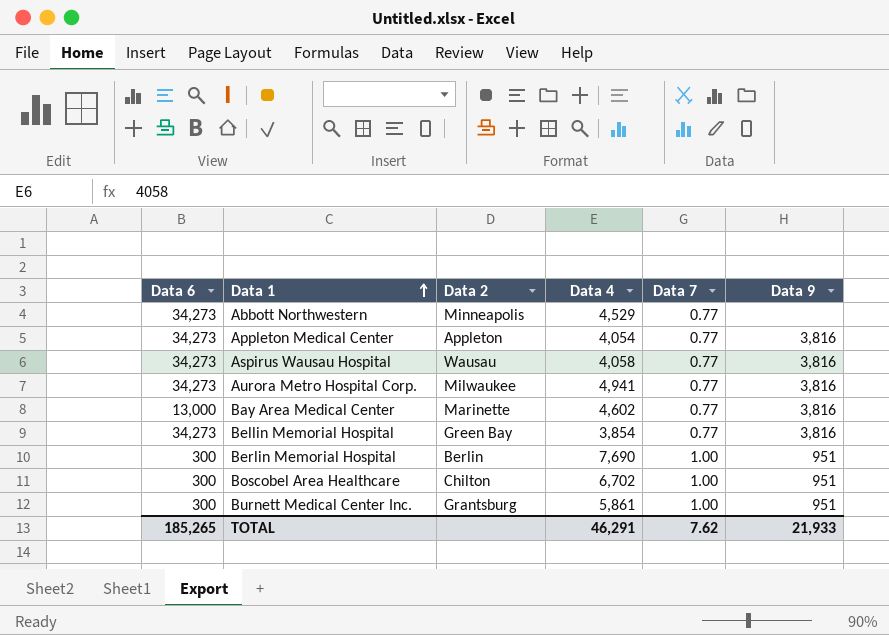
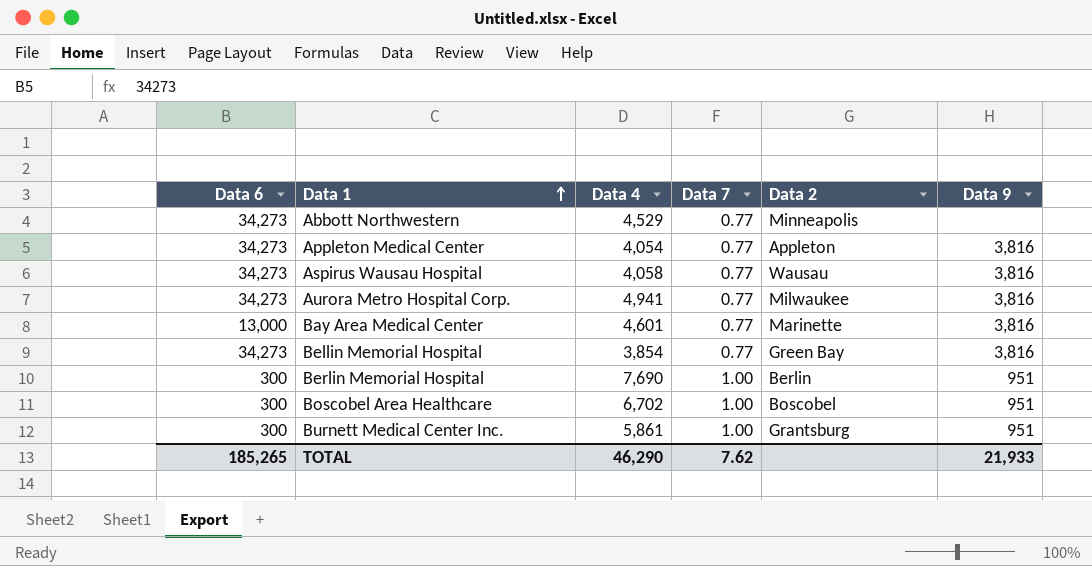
column Data 2 | position: 3 -> 5
Bay Area Medical Center | Data 4: 4,602 -> 4,601
Boscobel Area Healthcare | Data 2: Chilton -> Boscobel
TOTAL | Data 4: 46,291 -> 46,290

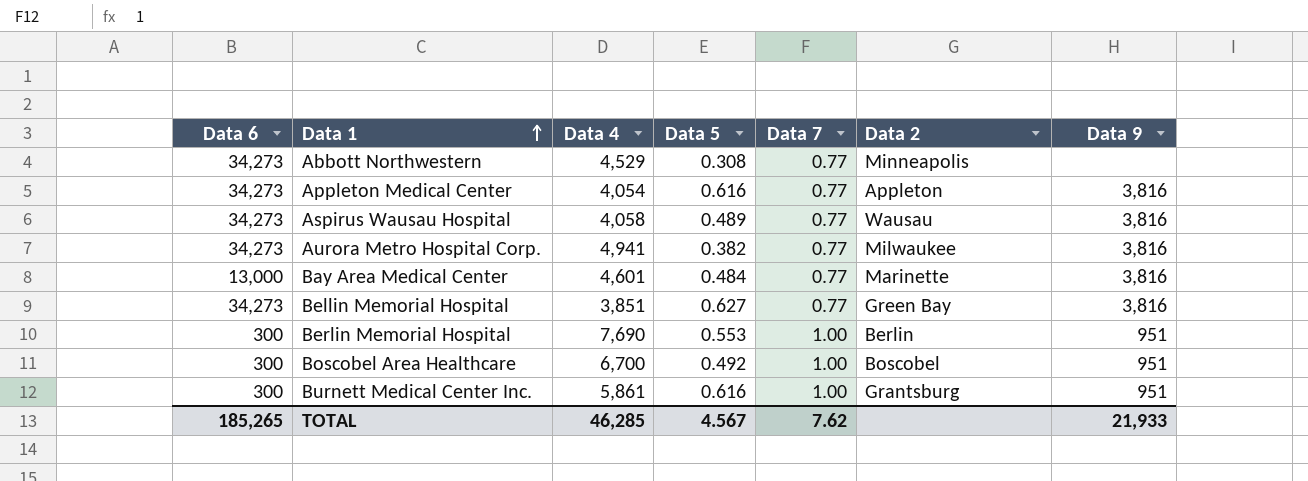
column Data 5 | position: none -> 4
Bellin Memorial Hospital | Data 4: 3,854 -> 3,851
Boscobel Area Healthcare | Data 4: 6,702 -> 6,700
TOTAL | Data 4: 46,290 -> 46,285

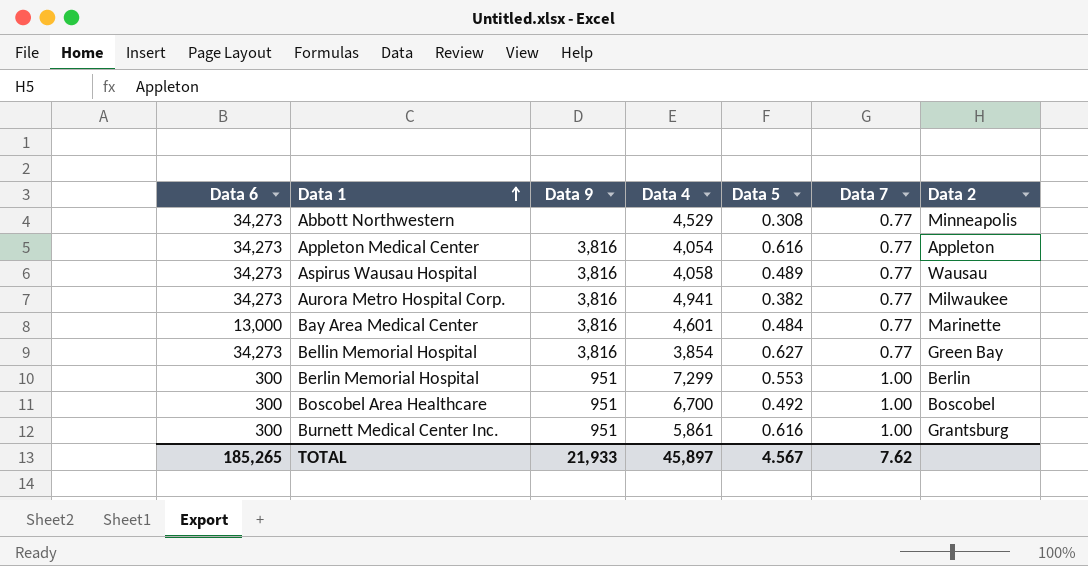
column Data 9 | position: 7 -> 3
Bellin Memorial Hospital | Data 4: 3,851 -> 3,854
Berlin Memorial Hospital | Data 4: 7,690 -> 7,299
TOTAL | Data 4: 46,285 -> 45,897

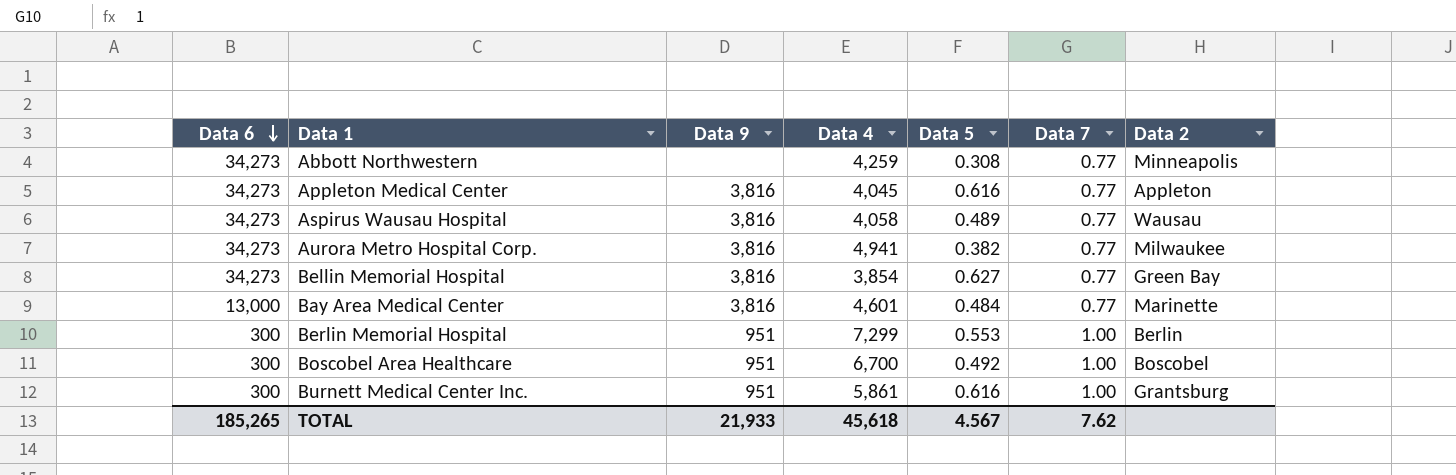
row order: Data 1 ascending -> Data 6 descending
Abbott Northwestern | Data 4: 4,529 -> 4,259
Appleton Medical Center | Data 4: 4,054 -> 4,045
TOTAL | Data 4: 45,897 -> 45,618

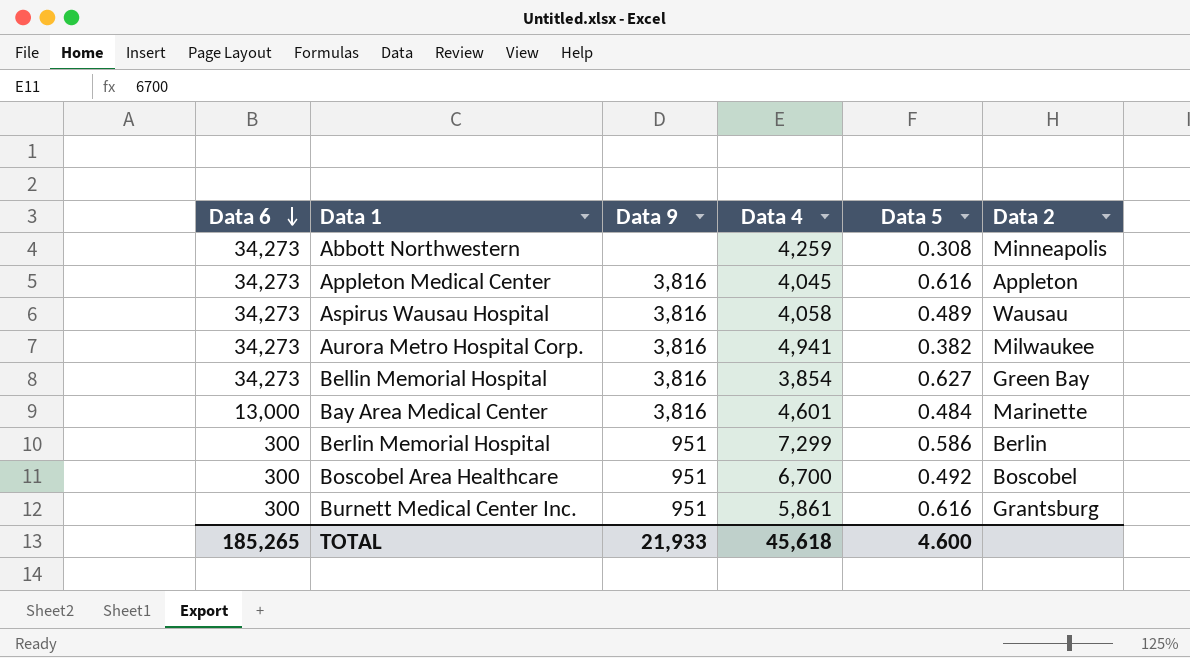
column Data 7 | position: 6 -> none
Berlin Memorial Hospital | Data 5: 0.553 -> 0.586
TOTAL | Data 5: 4.567 -> 4.600

